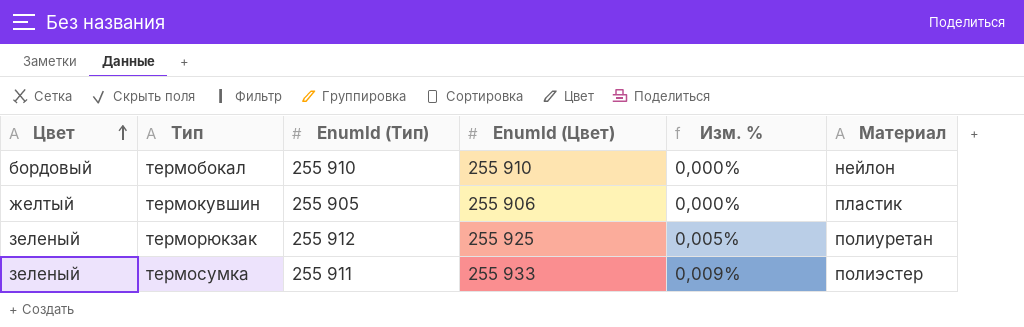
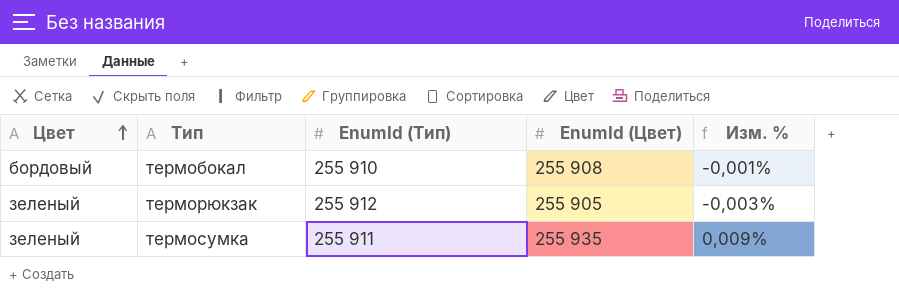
column Материал | position: 6 -> none
row термокувшин: желтый | 255 905 | 255 906 | 0,000% | пластик -> none
термобокал | EnumId (Цвет): 255 910 -> 255 908
термобокал | Изм. %: 0,000% -> -0,001%
терморюкзак | EnumId (Цвет): 255 925 -> 255 905
терморюкзак | Изм. %: 0,005% -> -0,003%
термосумка | EnumId (Цвет): 255 933 -> 255 935

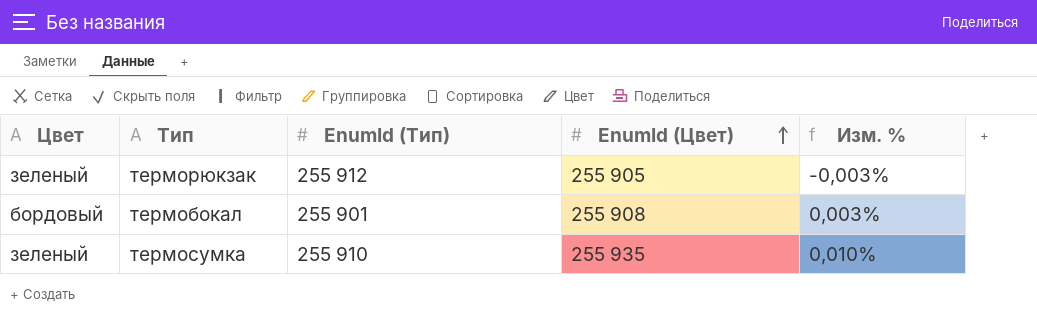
row order: Цвет ascending -> EnumId (Цвет) ascending
термобокал | EnumId (Тип): 255 910 -> 255 901
термобокал | Изм. %: -0,001% -> 0,003%
термосумка | EnumId (Тип): 255 911 -> 255 910
термосумка | Изм. %: 0,009% -> 0,010%

